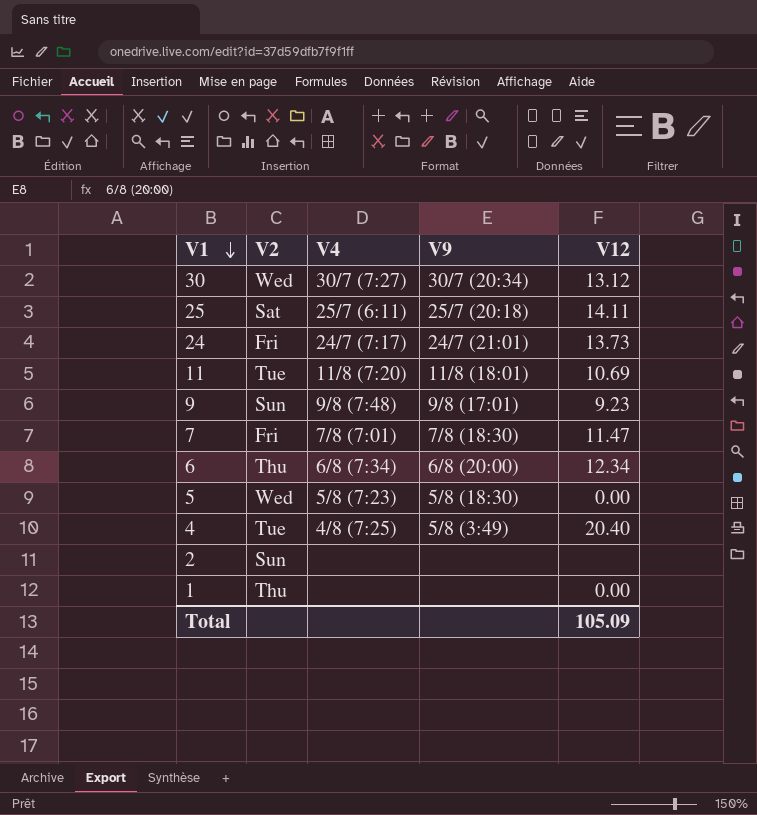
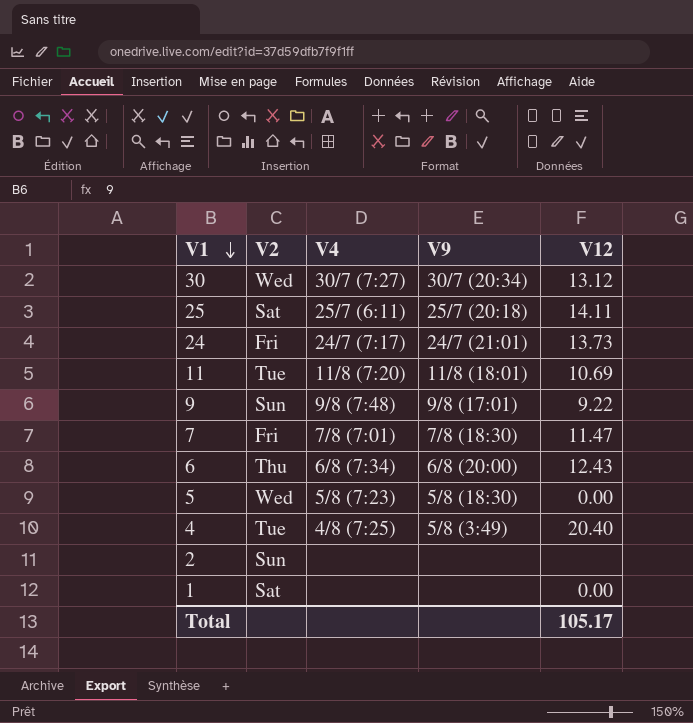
9 | V12: 9.23 -> 9.22
6 | V12: 12.34 -> 12.43
1 | V2: Thu -> Sat
Total | V12: 105.09 -> 105.17

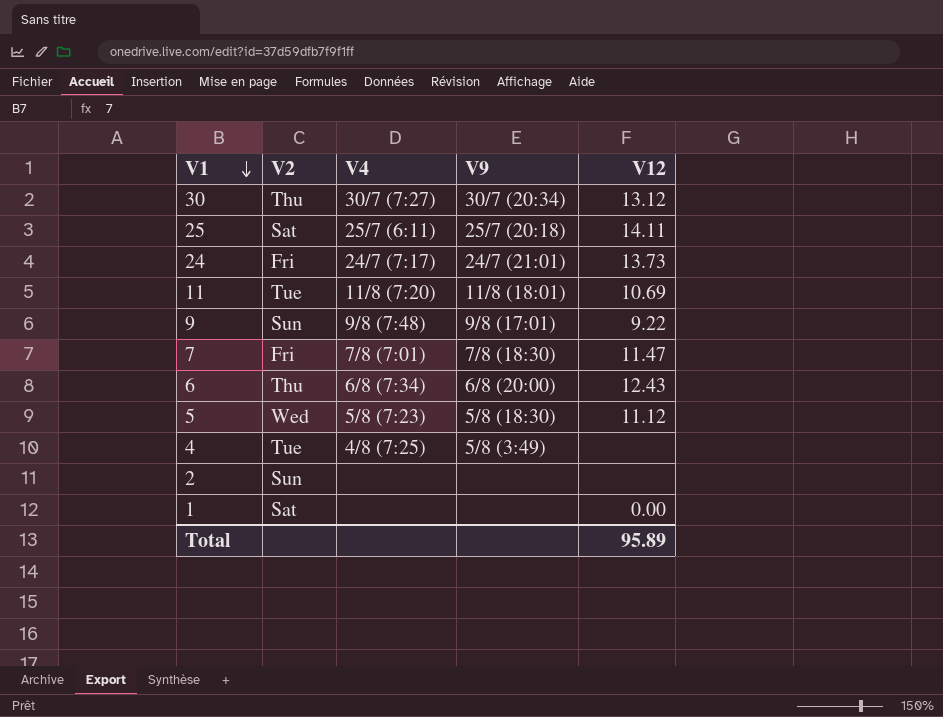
30 | V2: Wed -> Thu
5 | V12: 0.00 -> 11.12
4 | V12: 20.40 -> none
Total | V12: 105.17 -> 95.89

